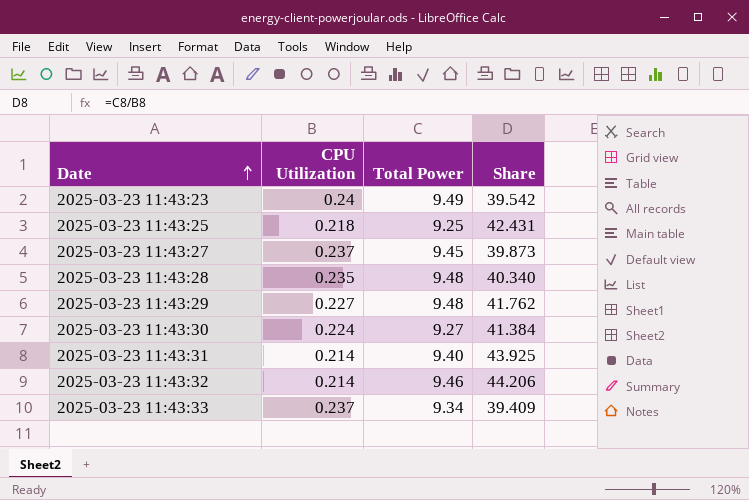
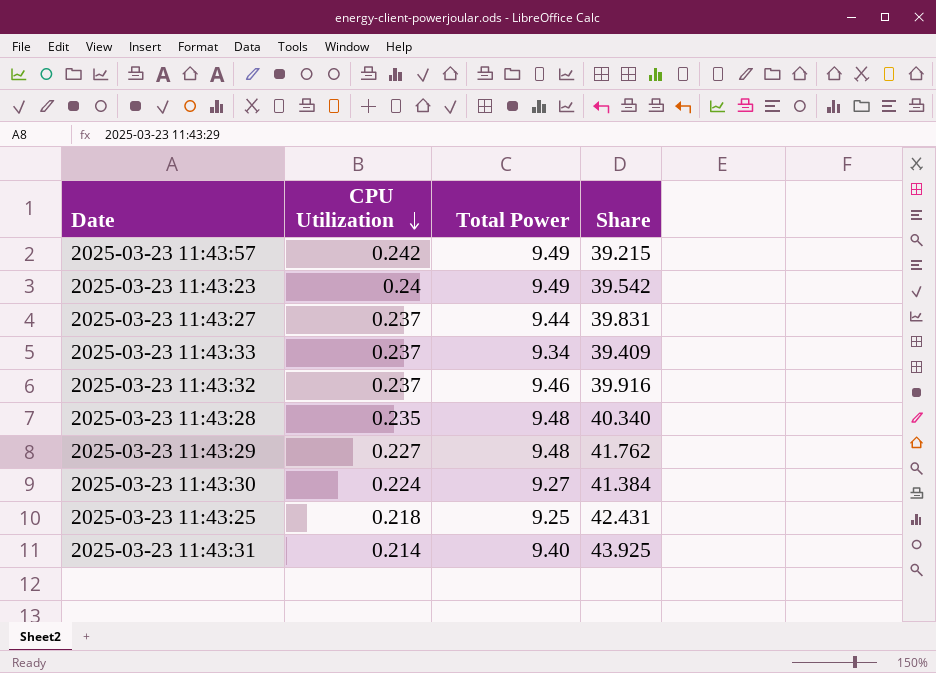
row order: Date ascending -> CPU Utilization descending
row 2025-03-23 11:43:57: none -> 0.242 | 9.49 | 39.215
2025-03-23 11:43:27 | Total Power: 9.45 -> 9.44
2025-03-23 11:43:27 | Share: 39.873 -> 39.831
2025-03-23 11:43:32 | CPU Utilization: 0.214 -> 0.237
2025-03-23 11:43:32 | Share: 44.206 -> 39.916

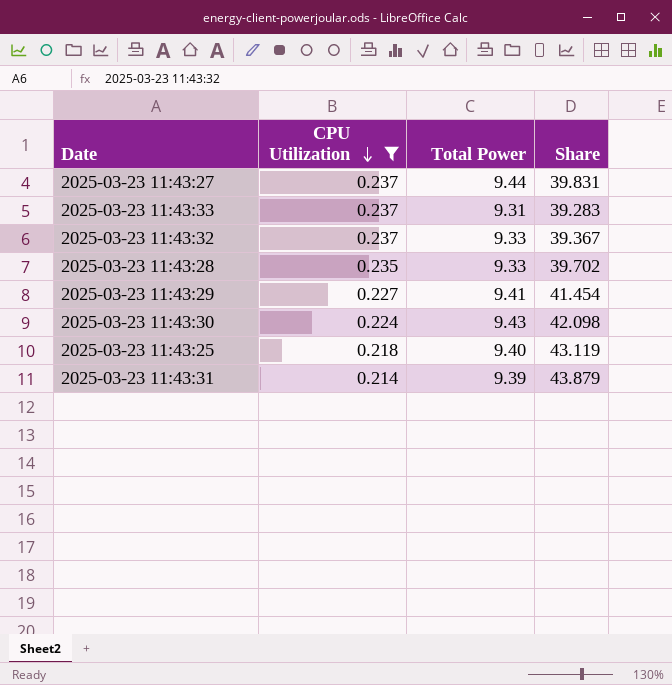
filter: none -> CPU Utilization <= 0.237
2025-03-23 11:43:33 | Total Power: 9.34 -> 9.31
2025-03-23 11:43:33 | Share: 39.409 -> 39.283
2025-03-23 11:43:32 | Total Power: 9.46 -> 9.33
2025-03-23 11:43:32 | Share: 39.916 -> 39.367
2025-03-23 11:43:28 | Total Power: 9.48 -> 9.33
2025-03-23 11:43:28 | Share: 40.340 -> 39.702
2025-03-23 11:43:29 | Total Power: 9.48 -> 9.41
2025-03-23 11:43:29 | Share: 41.762 -> 41.454
2025-03-23 11:43:30 | Total Power: 9.27 -> 9.43
2025-03-23 11:43:30 | Share: 41.384 -> 42.098
2025-03-23 11:43:25 | Total Power: 9.25 -> 9.40
2025-03-23 11:43:25 | Share: 42.431 -> 43.119
2025-03-23 11:43:31 | Total Power: 9.40 -> 9.39
2025-03-23 11:43:31 | Share: 43.925 -> 43.879

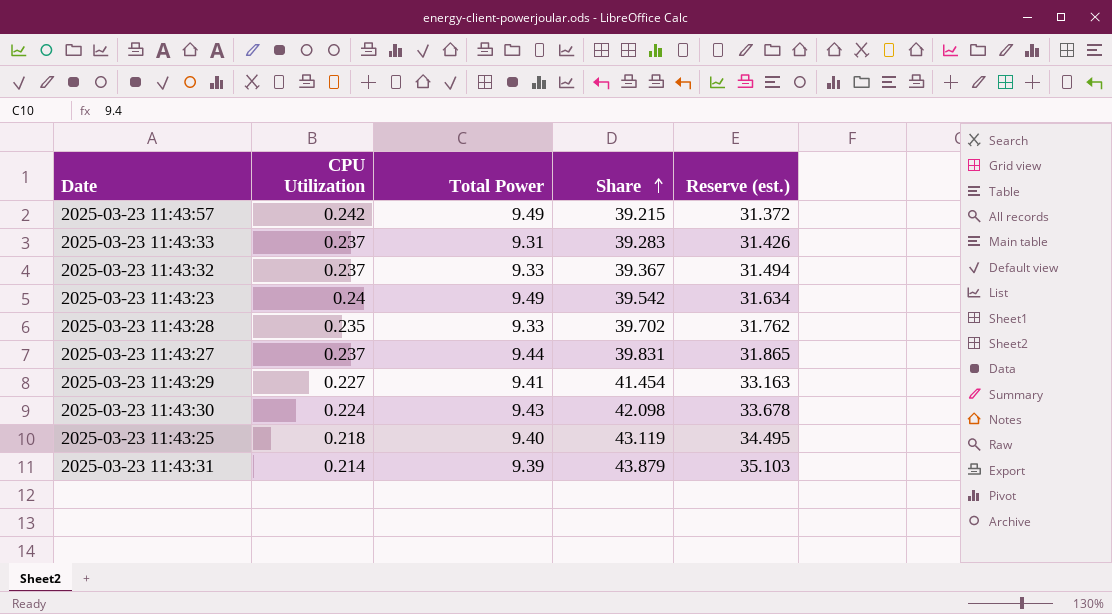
filter: CPU Utilization <= 0.237 -> none
row order: CPU Utilization descending -> Share ascending
column Reserve (est.) | formula: none -> [Share] * 0.8

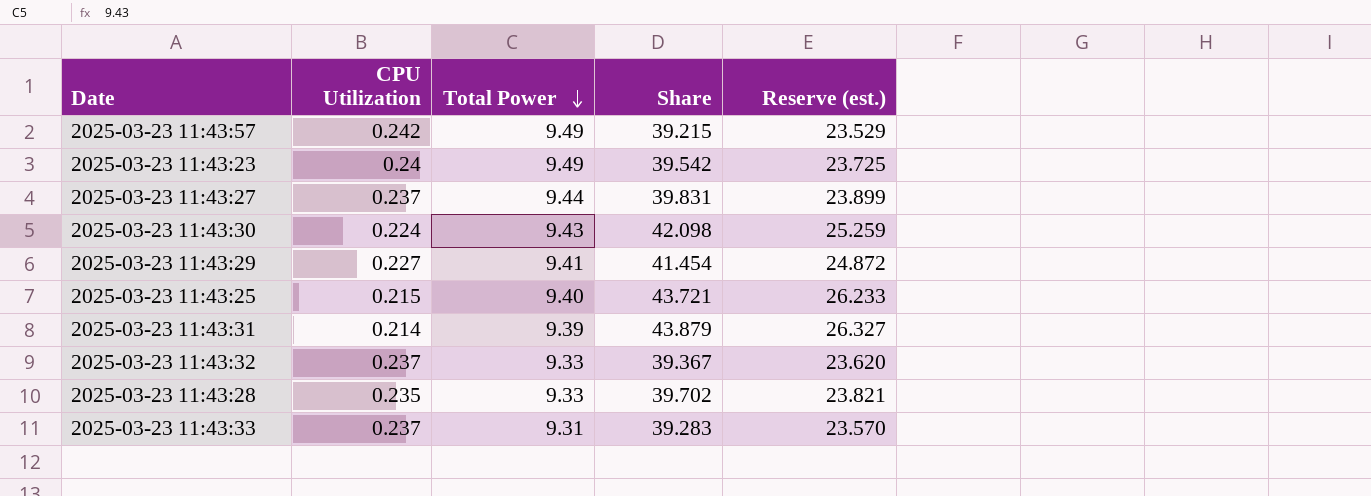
row order: Share ascending -> Total Power descending
column Reserve (est.) | formula: [Share] * 0.8 -> [Share] * 0.6
2025-03-23 11:43:25 | CPU Utilization: 0.218 -> 0.215
2025-03-23 11:43:25 | Share: 43.119 -> 43.721

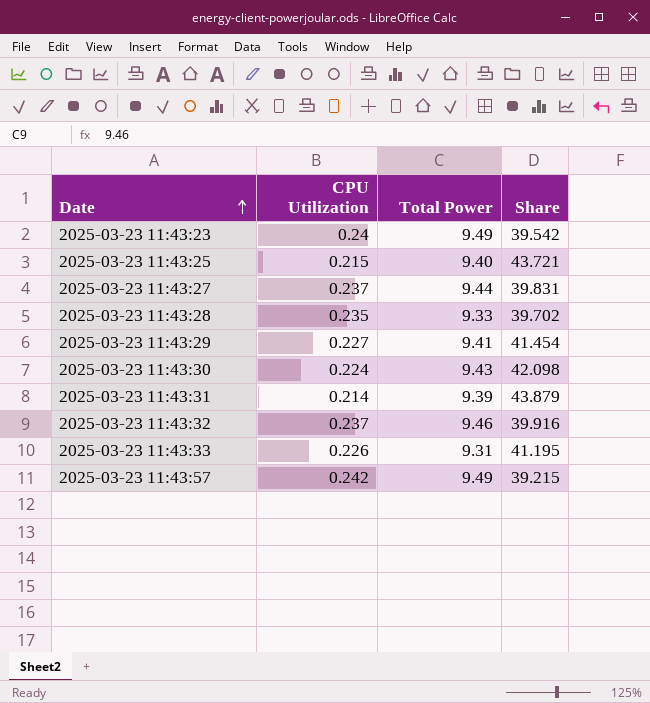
row order: Total Power descending -> Date ascending
column Reserve (est.) | formula: [Share] * 0.6 -> none
2025-03-23 11:43:32 | Total Power: 9.33 -> 9.46
2025-03-23 11:43:32 | Share: 39.367 -> 39.916
2025-03-23 11:43:33 | CPU Utilization: 0.237 -> 0.226
2025-03-23 11:43:33 | Share: 39.283 -> 41.195

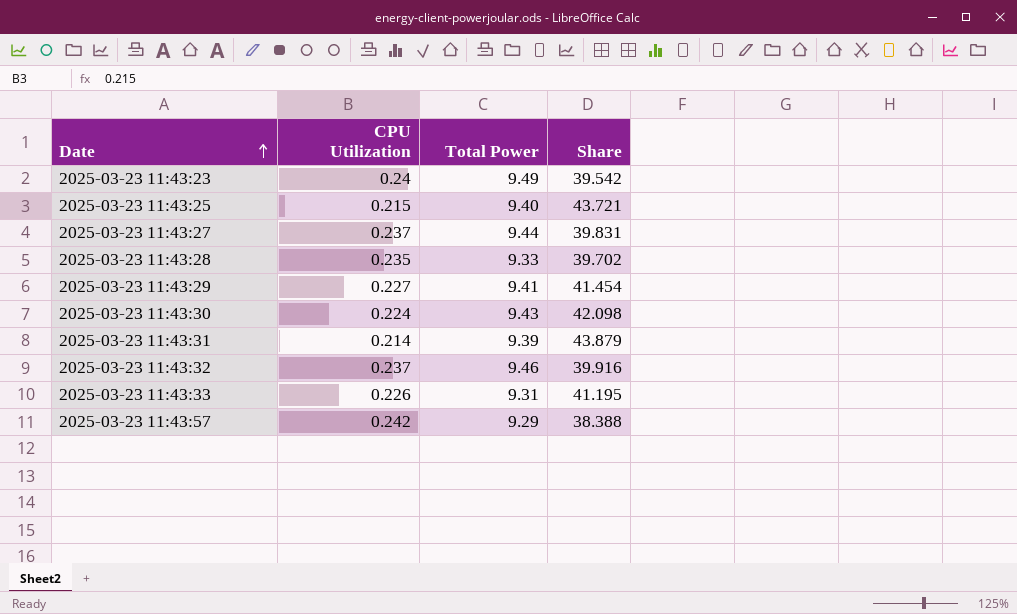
2025-03-23 11:43:57 | Total Power: 9.49 -> 9.29
2025-03-23 11:43:57 | Share: 39.215 -> 38.388

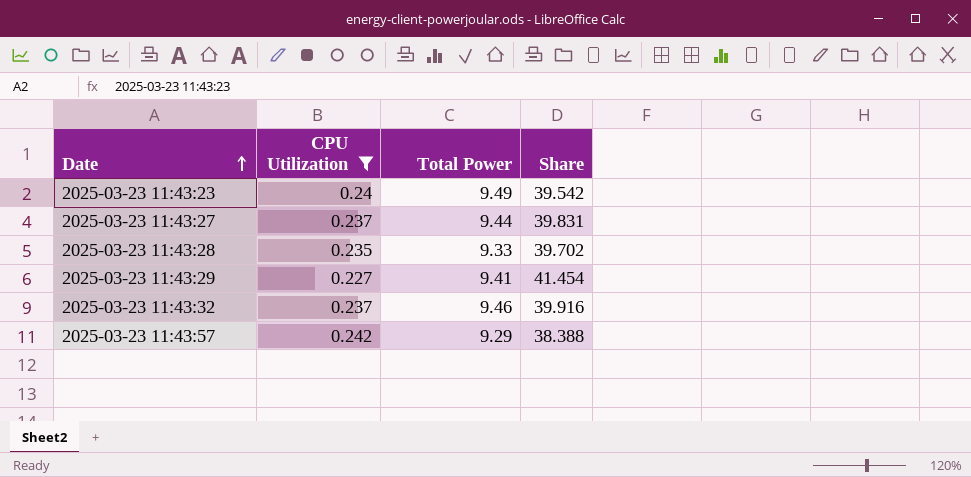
filter: none -> CPU Utilization >= 0.227

